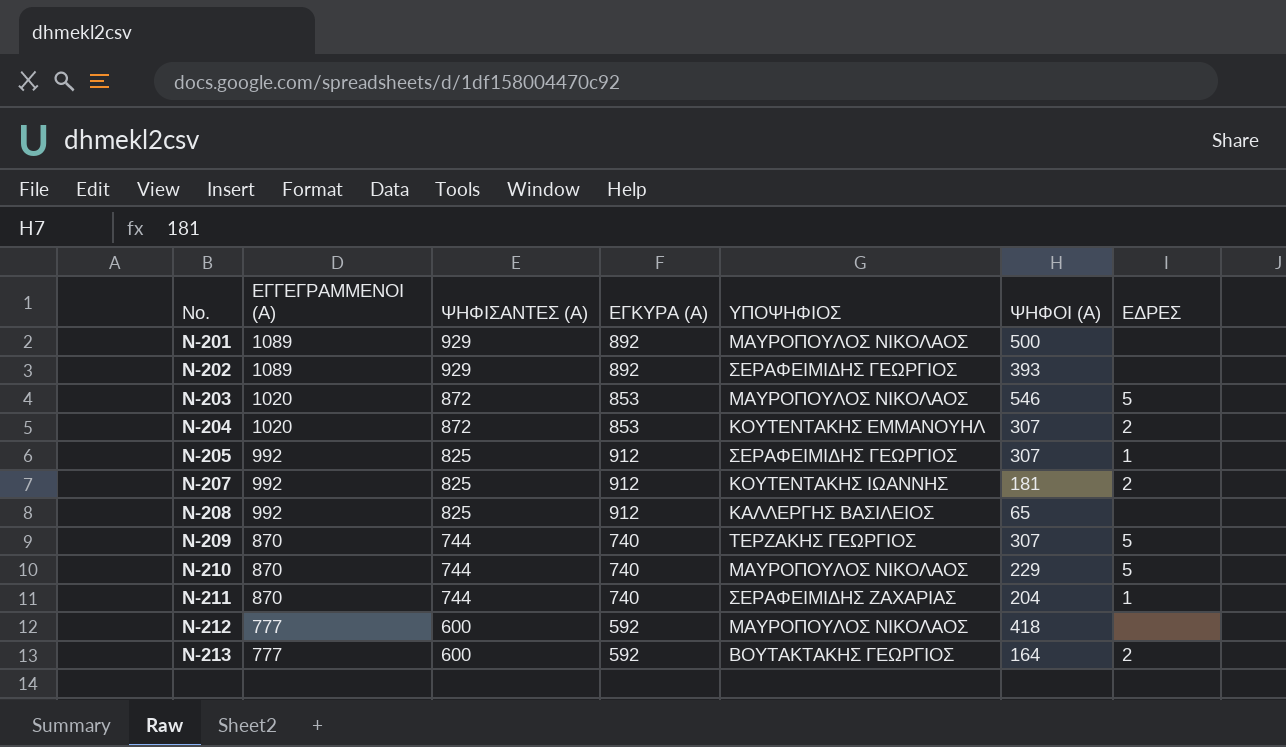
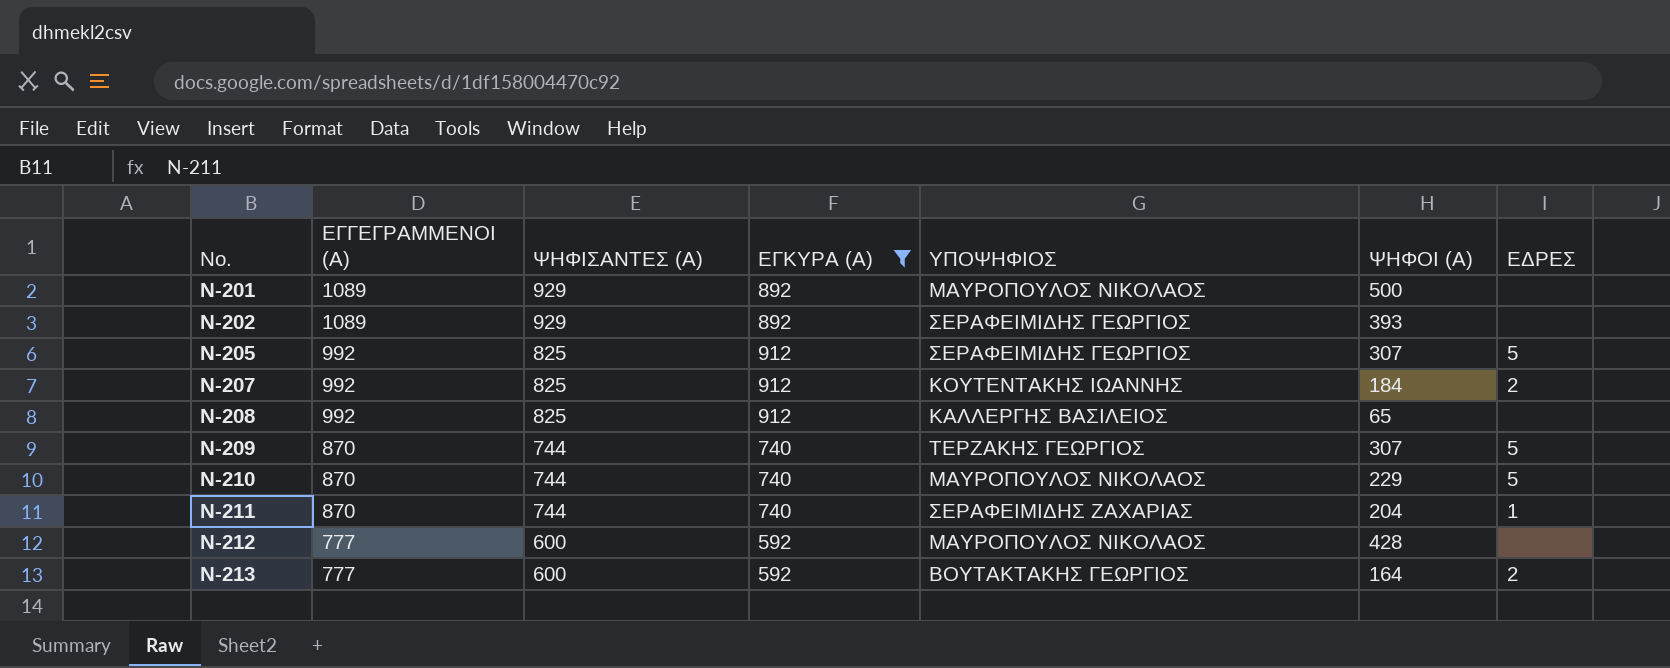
filter: none -> ΕΓΚΥΡΑ (Α) != 853
N-205 | ΕΔΡΕΣ: 1 -> 5
N-207 | ΨΗΦΟΙ (Α): 181 -> 184
N-212 | ΨΗΦΟΙ (Α): 418 -> 428

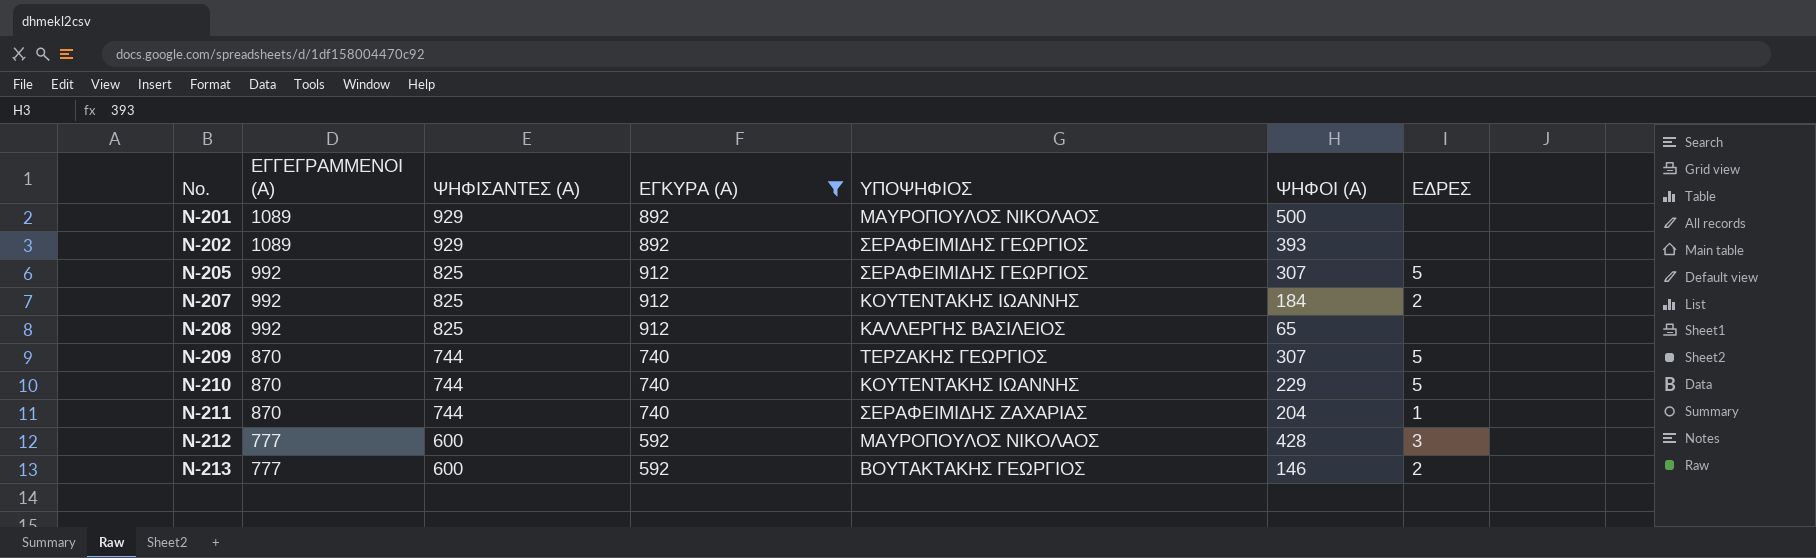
N-210 | ΥΠΟΨΗΦΙΟΣ: ΜΑΥΡΟΠΟΥΛΟΣ ΝΙΚΟΛΑΟΣ -> ΚΟΥΤΕΝΤΑΚΗΣ ΙΩΑΝΝΗΣ
N-212 | ΕΔΡΕΣ: none -> 3
N-213 | ΨΗΦΟΙ (Α): 164 -> 146

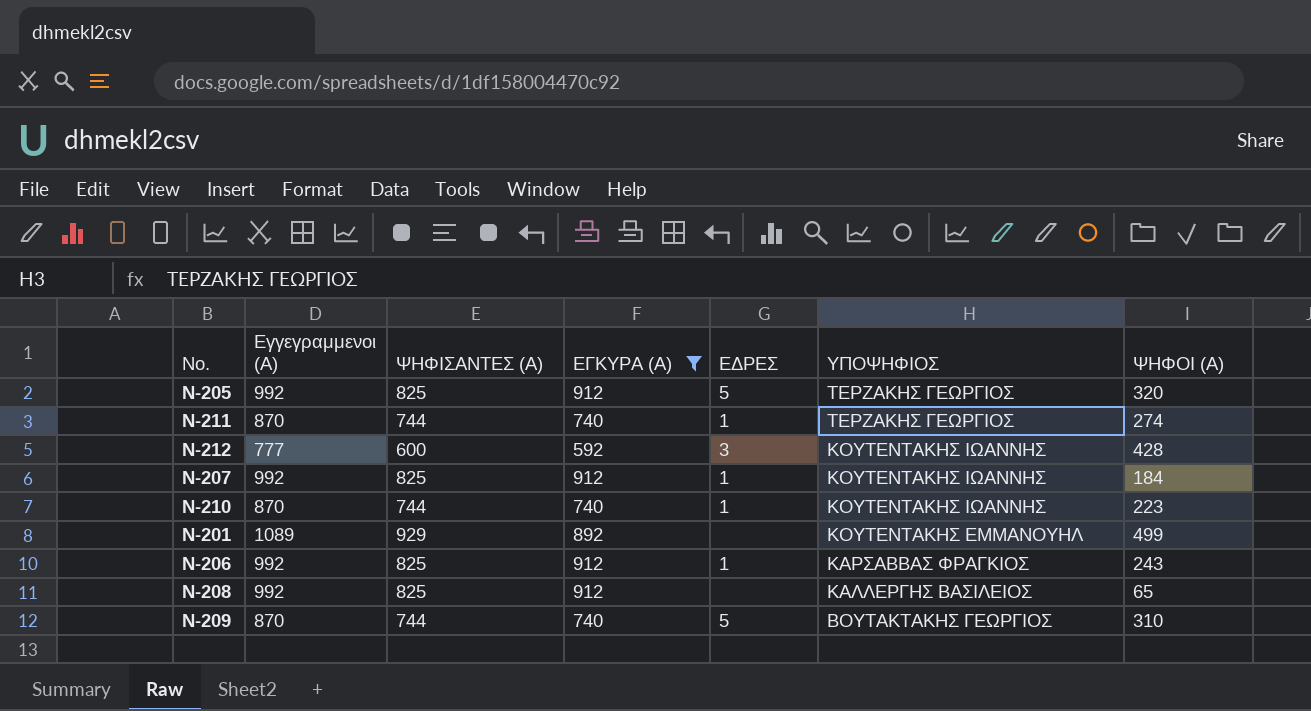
row order: No. ascending -> ΥΠΟΨΗΦΙΟΣ descending
column name: ΕΓΓΕΓΡΑΜΜΕΝΟΙ (Α) -> Εγγεγραμμενοι (Α)
column ΕΔΡΕΣ | position: 7 -> 5
row N-202: 1089 | 929 | 892 | ΣΕΡΑΦΕΙΜΙΔΗΣ ΓΕΩΡΓΙΟΣ | 393 | none -> none
row N-213: 777 | 600 | 592 | ΒΟΥΤΑΚΤΑΚΗΣ ΓΕΩΡΓΙΟΣ | 146 | 2 -> none
N-205 | ΥΠΟΨΗΦΙΟΣ: ΣΕΡΑΦΕΙΜΙΔΗΣ ΓΕΩΡΓΙΟΣ -> ΤΕΡΖΑΚΗΣ ΓΕΩΡΓΙΟΣ
N-205 | ΨΗΦΟΙ (Α): 307 -> 320
N-211 | ΥΠΟΨΗΦΙΟΣ: ΣΕΡΑΦΕΙΜΙΔΗΣ ΖΑΧΑΡΙΑΣ -> ΤΕΡΖΑΚΗΣ ΓΕΩΡΓΙΟΣ
N-211 | ΨΗΦΟΙ (Α): 204 -> 274
N-212 | ΥΠΟΨΗΦΙΟΣ: ΜΑΥΡΟΠΟΥΛΟΣ ΝΙΚΟΛΑΟΣ -> ΚΟΥΤΕΝΤΑΚΗΣ ΙΩΑΝΝΗΣ
N-207 | ΕΔΡΕΣ: 2 -> 1
N-210 | ΕΔΡΕΣ: 5 -> 1
N-210 | ΨΗΦΟΙ (Α): 229 -> 223
N-201 | ΥΠΟΨΗΦΙΟΣ: ΜΑΥΡΟΠΟΥΛΟΣ ΝΙΚΟΛΑΟΣ -> ΚΟΥΤΕΝΤΑΚΗΣ ΕΜΜΑΝΟΥΗΛ
N-201 | ΨΗΦΟΙ (Α): 500 -> 499
row N-206: none -> 992 | 825 | 912 | 1 | ΚΑΡΣΑΒΒΑΣ ΦΡΑΓΚΙΟΣ | 243
N-209 | ΥΠΟΨΗΦΙΟΣ: ΤΕΡΖΑΚΗΣ ΓΕΩΡΓΙΟΣ -> ΒΟΥΤΑΚΤΑΚΗΣ ΓΕΩΡΓΙΟΣ
N-209 | ΨΗΦΟΙ (Α): 307 -> 310

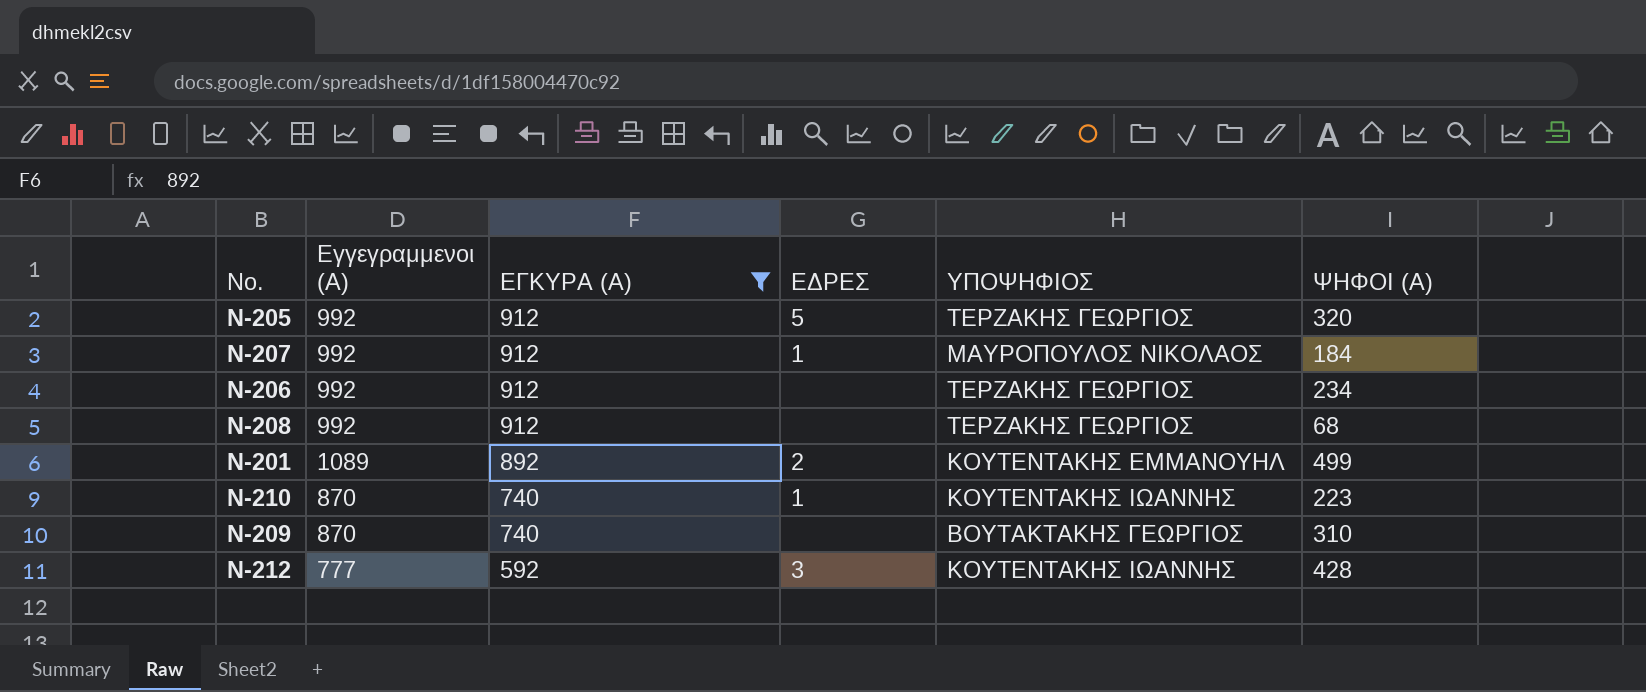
row order: ΥΠΟΨΗΦΙΟΣ descending -> ΕΓΚΥΡΑ (Α) descending
column ΨΗΦΙΣΑΝΤΕΣ (Α) | position: 3 -> none
row N-211: 870 | 744 | 740 | 1 | ΤΕΡΖΑΚΗΣ ΓΕΩΡΓΙΟΣ | 274 -> none
N-207 | ΥΠΟΨΗΦΙΟΣ: ΚΟΥΤΕΝΤΑΚΗΣ ΙΩΑΝΝΗΣ -> ΜΑΥΡΟΠΟΥΛΟΣ ΝΙΚΟΛΑΟΣ
N-206 | ΕΔΡΕΣ: 1 -> none
N-206 | ΥΠΟΨΗΦΙΟΣ: ΚΑΡΣΑΒΒΑΣ ΦΡΑΓΚΙΟΣ -> ΤΕΡΖΑΚΗΣ ΓΕΩΡΓΙΟΣ
N-206 | ΨΗΦΟΙ (Α): 243 -> 234
N-208 | ΥΠΟΨΗΦΙΟΣ: ΚΑΛΛΕΡΓΗΣ ΒΑΣΙΛΕΙΟΣ -> ΤΕΡΖΑΚΗΣ ΓΕΩΡΓΙΟΣ
N-208 | ΨΗΦΟΙ (Α): 65 -> 68
N-201 | ΕΔΡΕΣ: none -> 2
N-209 | ΕΔΡΕΣ: 5 -> none

